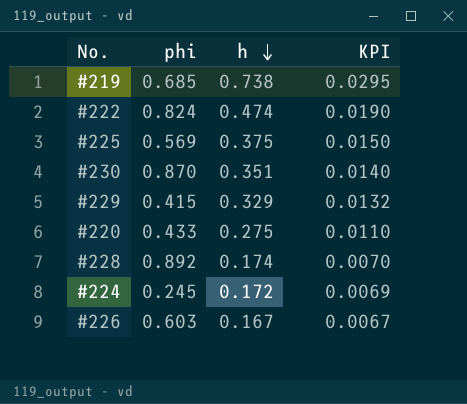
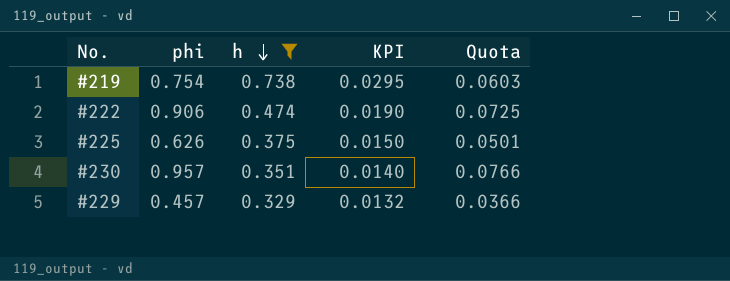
filter: none -> h >= 0.329
column Quota | formula: none -> [phi] * 0.08
#219 | phi: 0.685 -> 0.754
#222 | phi: 0.824 -> 0.906
#225 | phi: 0.569 -> 0.626
#230 | phi: 0.870 -> 0.957
#229 | phi: 0.415 -> 0.457

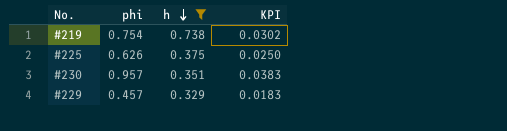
column Quota | formula: [phi] * 0.08 -> none
column KPI | formula: [h] * 0.04 -> [phi] * 0.04
row #222: 0.906 | 0.474 | 0.0190 | 0.0725 -> none

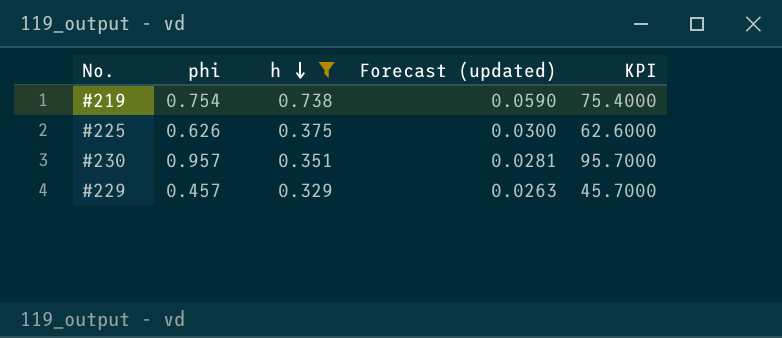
column Forecast (updated) | formula: none -> [h] * 0.08
column KPI | formula: [phi] * 0.04 -> [phi] * 100

